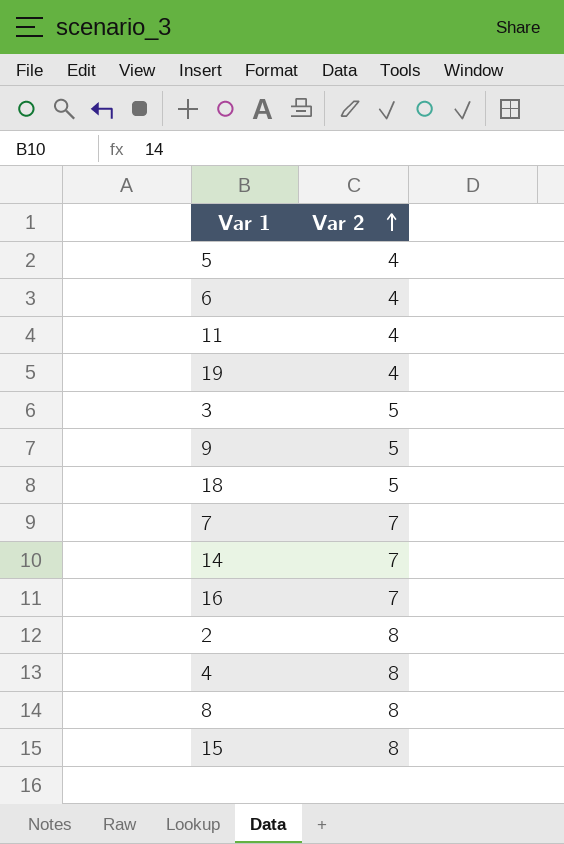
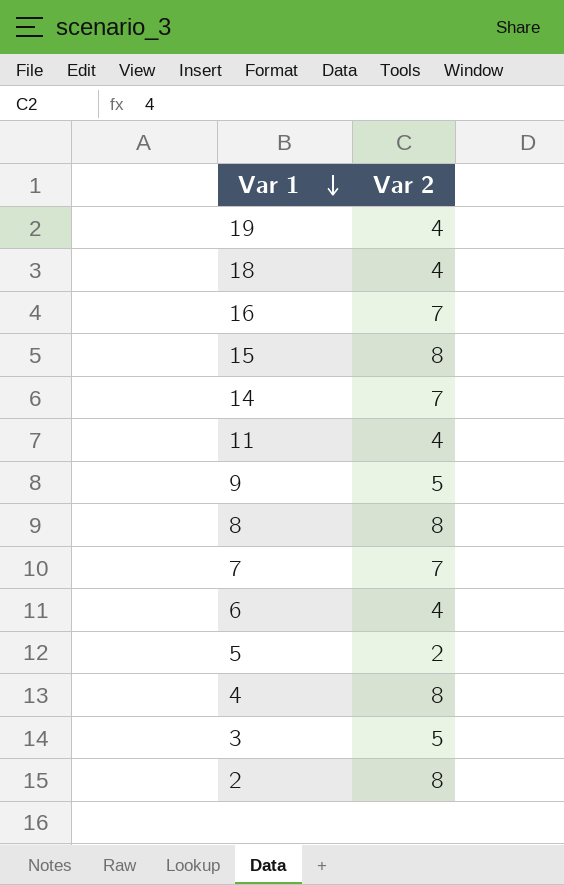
row order: Var 2 ascending -> Var 1 descending
18 | Var 2: 5 -> 4
5 | Var 2: 4 -> 2

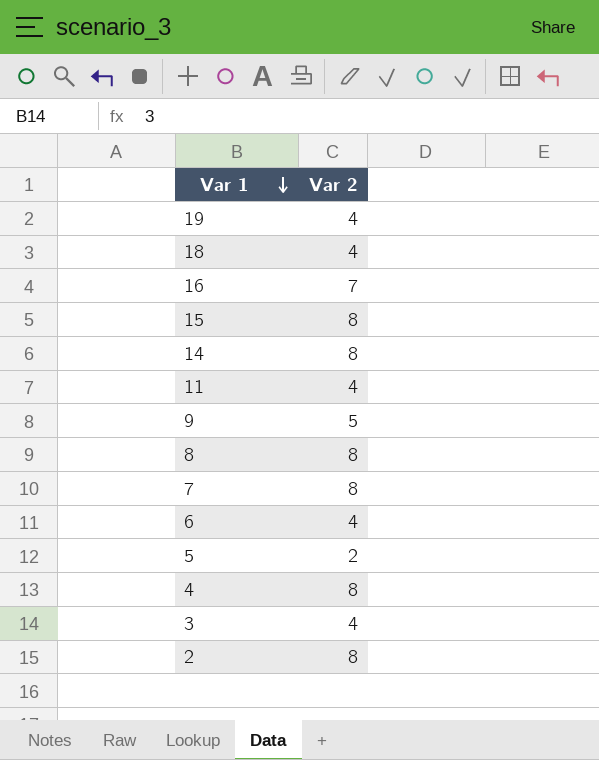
14 | Var 2: 7 -> 8
7 | Var 2: 7 -> 8
3 | Var 2: 5 -> 4

